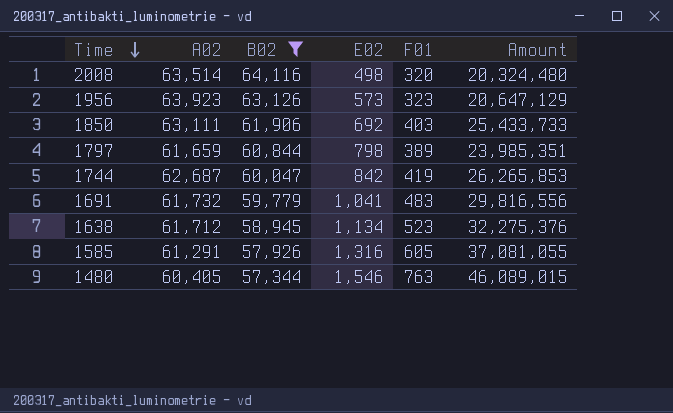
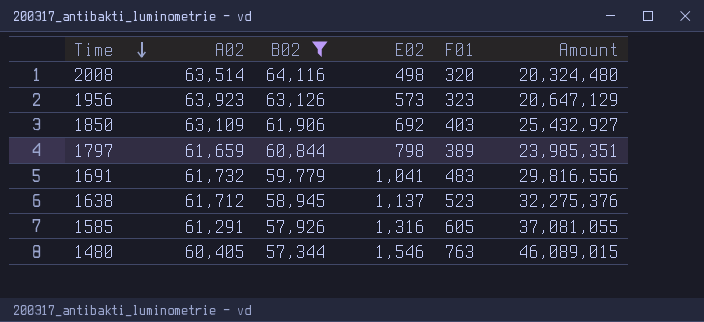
row 1744: 62,687 | 60,047 | 842 | 419 | 26,265,853 -> none
1850 | A02: 63,111 -> 63,109
1850 | Amount: 25,433,733 -> 25,432,927
1638 | E02: 1,134 -> 1,137

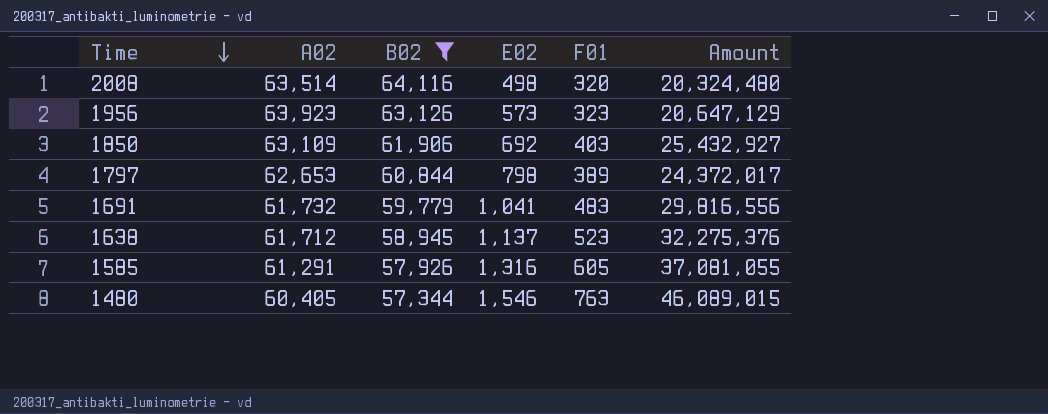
1797 | A02: 61,659 -> 62,653
1797 | Amount: 23,985,351 -> 24,372,017

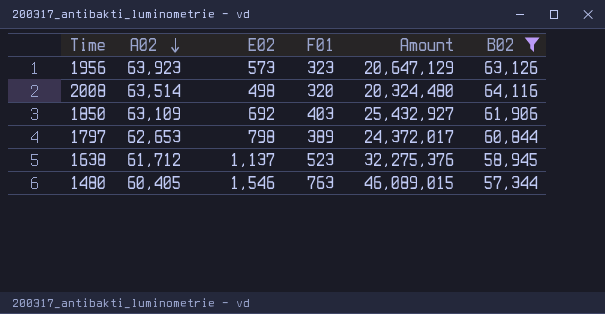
row order: Time descending -> A02 descending
column B02 | position: 3 -> 6
row 1691: 61,732 | 59,779 | 1,041 | 483 | 29,816,556 -> none
row 1585: 61,291 | 57,926 | 1,316 | 605 | 37,081,055 -> none

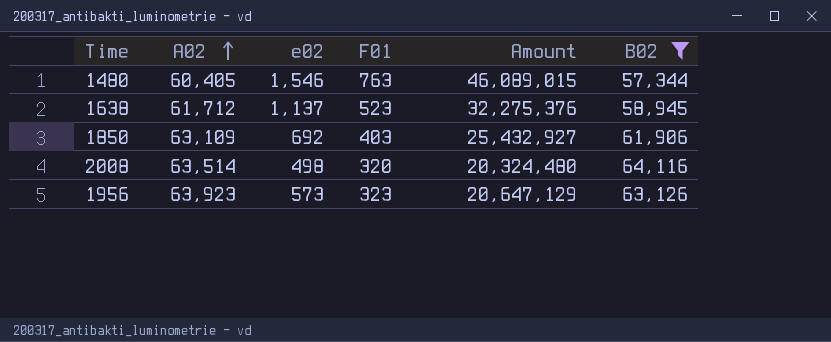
row order: A02 descending -> A02 ascending
column name: E02 -> e02
row 1797: 62,653 | 798 | 389 | 24,372,017 | 60,844 -> none

